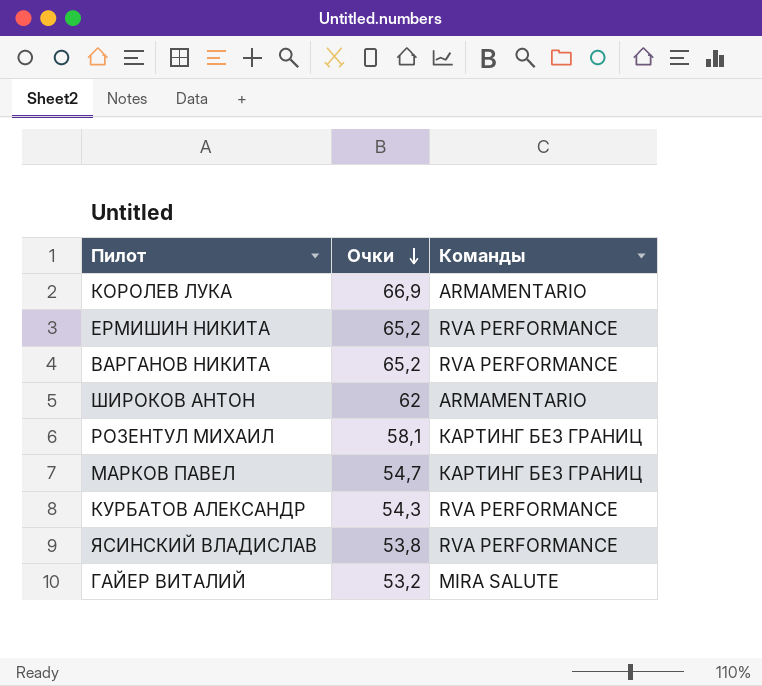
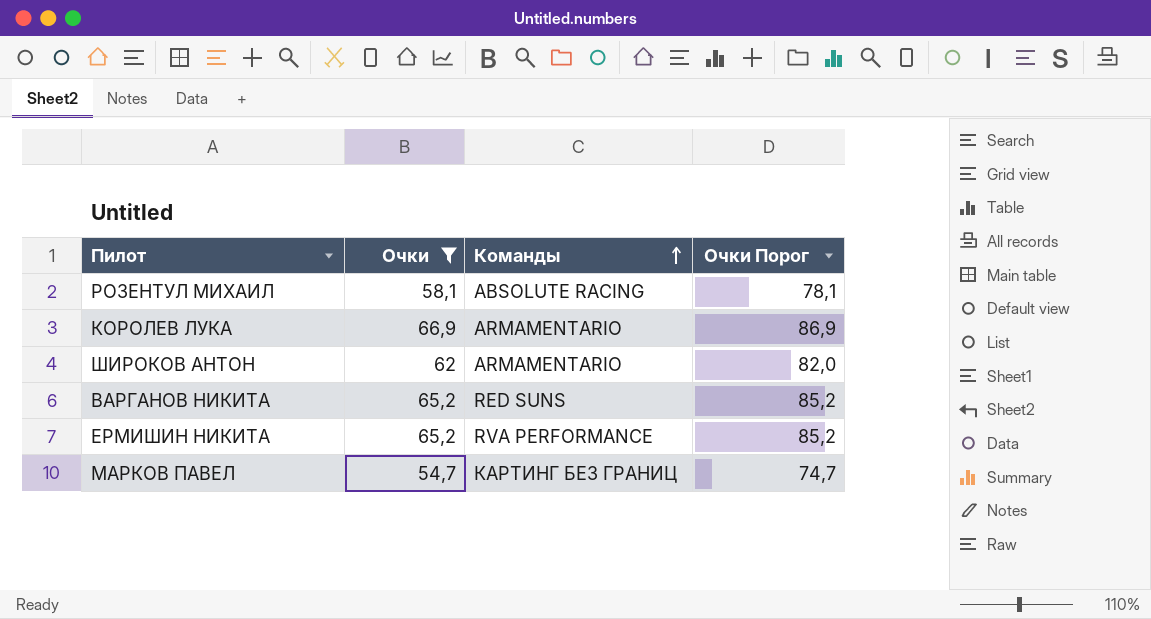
filter: none -> Очки >= 54,7
row order: Очки descending -> Команды ascending
column Очки Порог | formula: none -> [Очки] + 20
РОЗЕНТУЛ МИХАИЛ | Команды: КАРТИНГ БЕЗ ГРАНИЦ -> ABSOLUTE RACING
ВАРГАНОВ НИКИТА | Команды: RVA PERFORMANCE -> RED SUNS

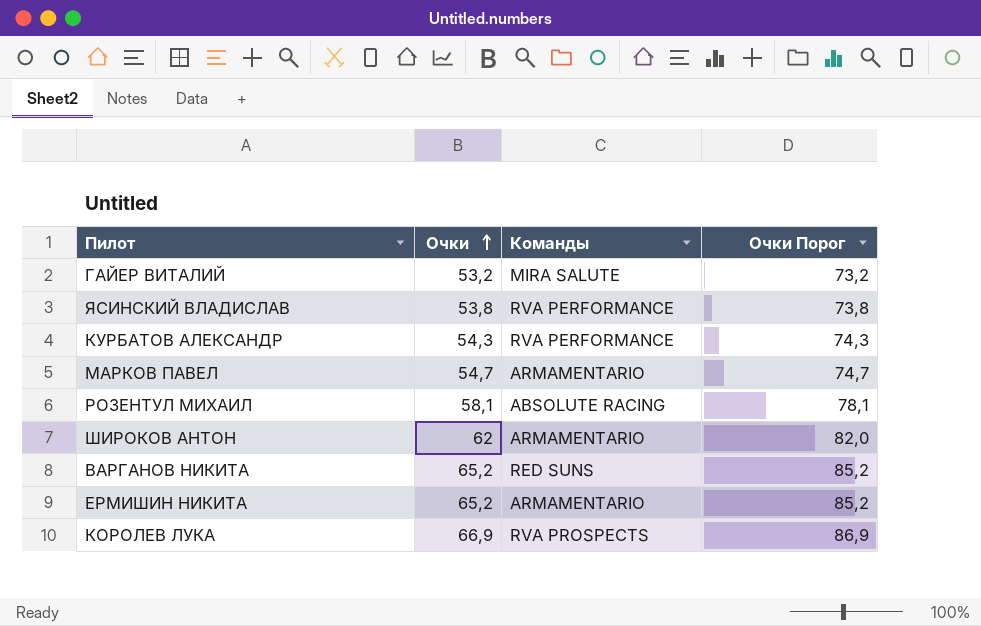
filter: Очки >= 54,7 -> none
row order: Команды ascending -> Очки ascending
МАРКОВ ПАВЕЛ | Команды: КАРТИНГ БЕЗ ГРАНИЦ -> ARMAMENTARIO
ЕРМИШИН НИКИТА | Команды: RVA PERFORMANCE -> ARMAMENTARIO
КОРОЛЕВ ЛУКА | Команды: ARMAMENTARIO -> RVA PROSPECTS

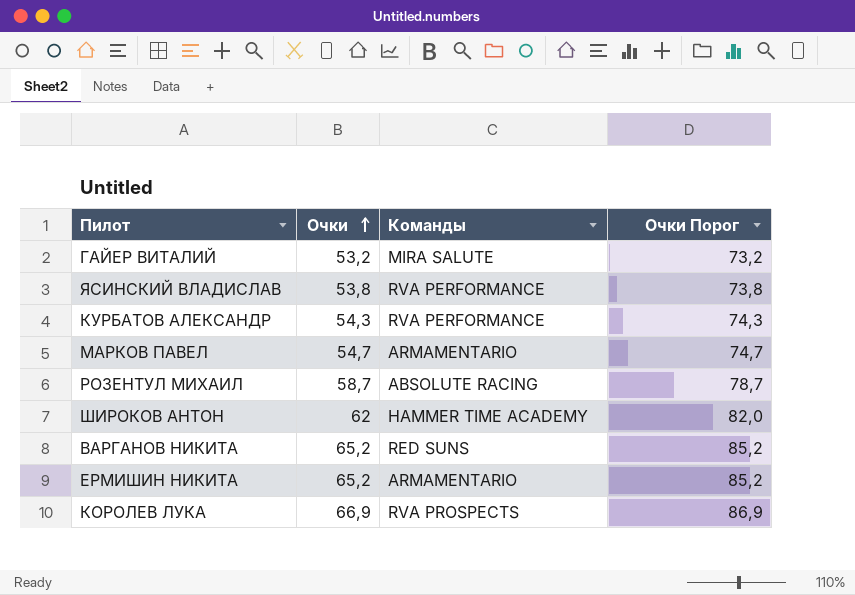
РОЗЕНТУЛ МИХАИЛ | Очки: 58,1 -> 58,7
РОЗЕНТУЛ МИХАИЛ | Очки Порог: 78,1 -> 78,7
ШИРОКОВ АНТОН | Команды: ARMAMENTARIO -> HAMMER TIME ACADEMY

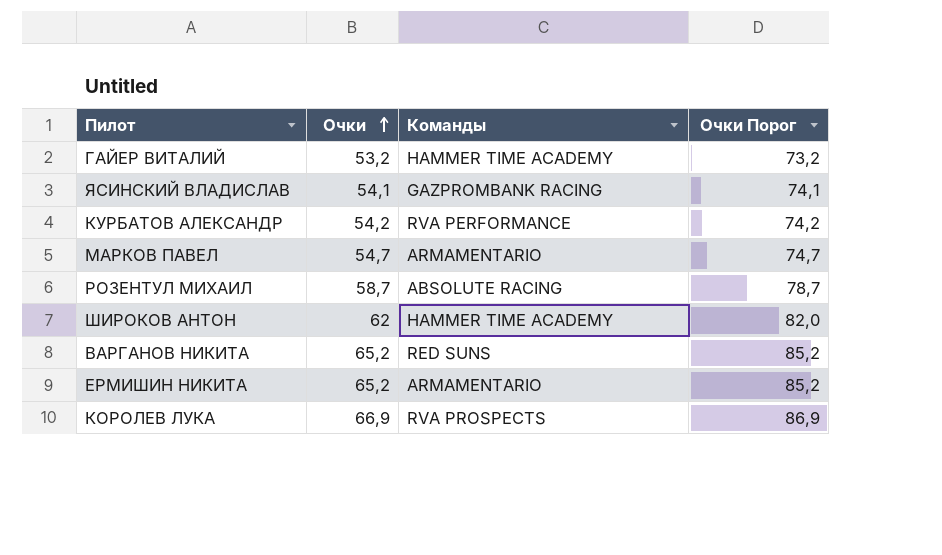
ГАЙЕР ВИТАЛИЙ | Команды: MIRA SALUTE -> HAMMER TIME ACADEMY
ЯСИНСКИЙ ВЛАДИСЛАВ | Очки: 53,8 -> 54,1
ЯСИНСКИЙ ВЛАДИСЛАВ | Команды: RVA PERFORMANCE -> GAZPROMBANK RACING
ЯСИНСКИЙ ВЛАДИСЛАВ | Очки Порог: 73,8 -> 74,1
КУРБАТОВ АЛЕКСАНДР | Очки: 54,3 -> 54,2
КУРБАТОВ АЛЕКСАНДР | Очки Порог: 74,3 -> 74,2

